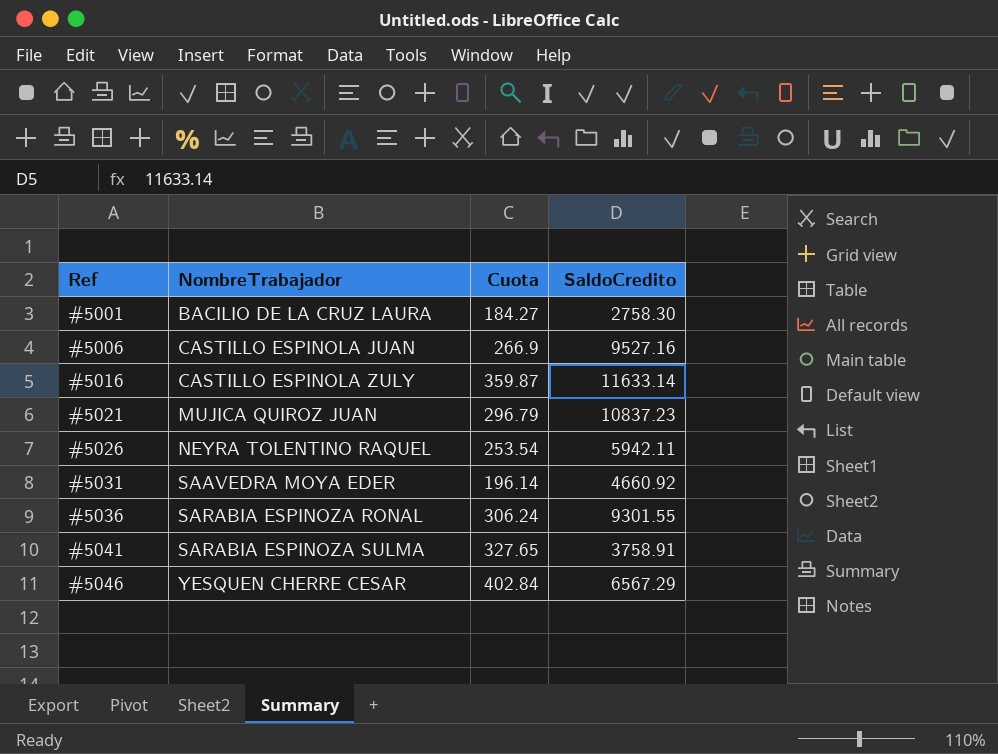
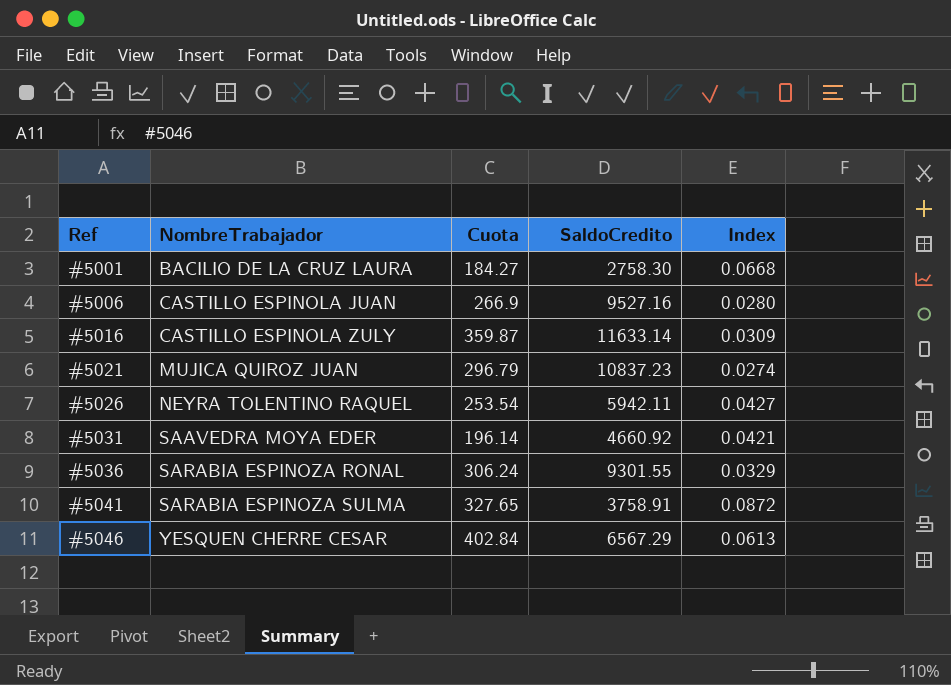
column Index | formula: none -> [Cuota] / [SaldoCredito]

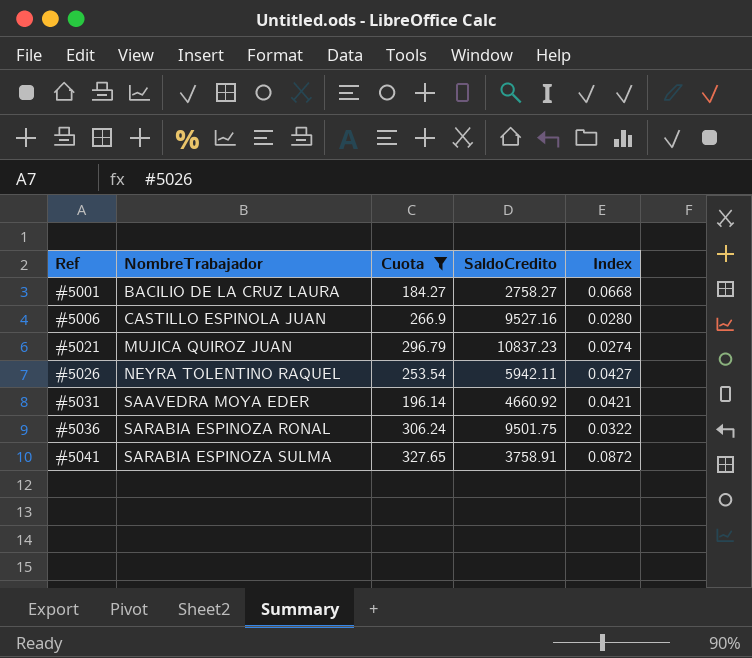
filter: none -> Cuota <= 327.65
#5001 | SaldoCredito: 2758.30 -> 2758.27
#5036 | SaldoCredito: 9301.55 -> 9501.75
#5036 | Index: 0.0329 -> 0.0322

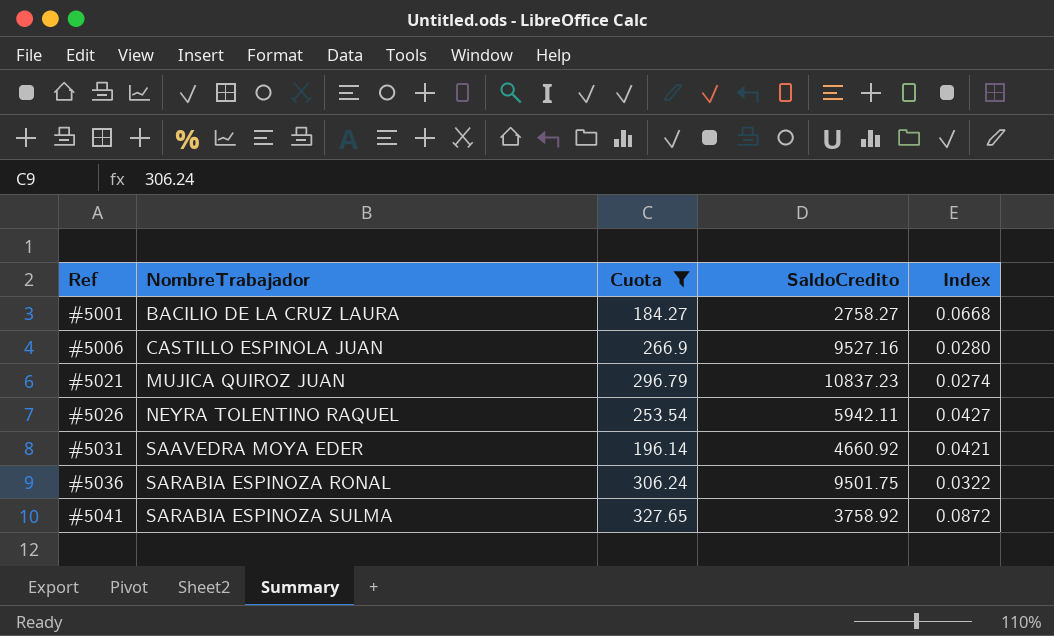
#5041 | SaldoCredito: 3758.91 -> 3758.92

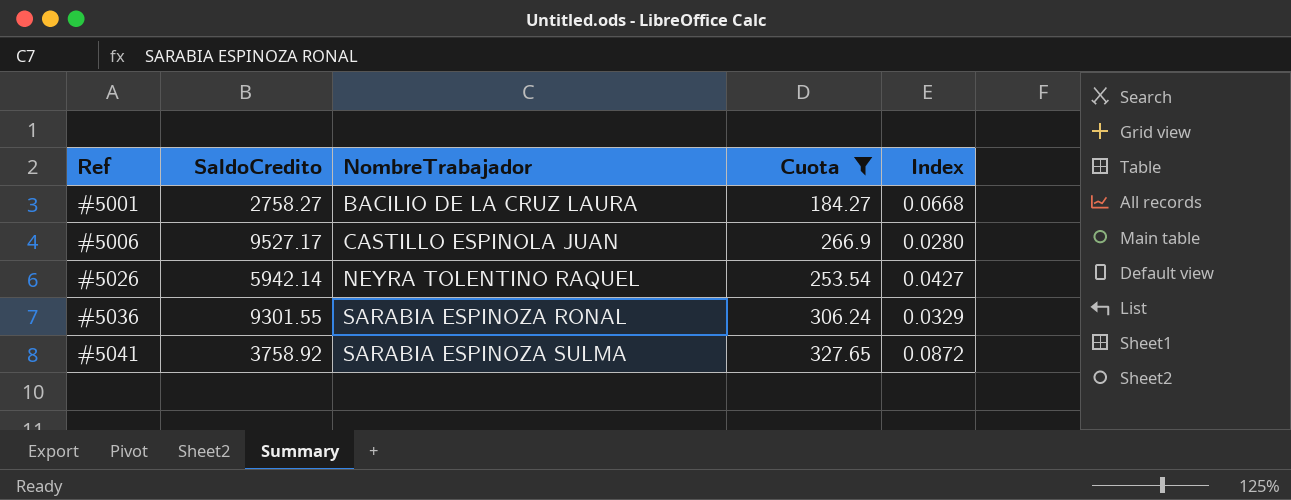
column SaldoCredito | position: 4 -> 2
row #5021: MUJICA QUIROZ JUAN | 296.79 | 10837.23 | 0.0274 -> none
row #5031: SAAVEDRA MOYA EDER | 196.14 | 4660.92 | 0.0421 -> none
#5006 | SaldoCredito: 9527.16 -> 9527.17
#5026 | SaldoCredito: 5942.11 -> 5942.14
#5036 | SaldoCredito: 9501.75 -> 9301.55
#5036 | Index: 0.0322 -> 0.0329

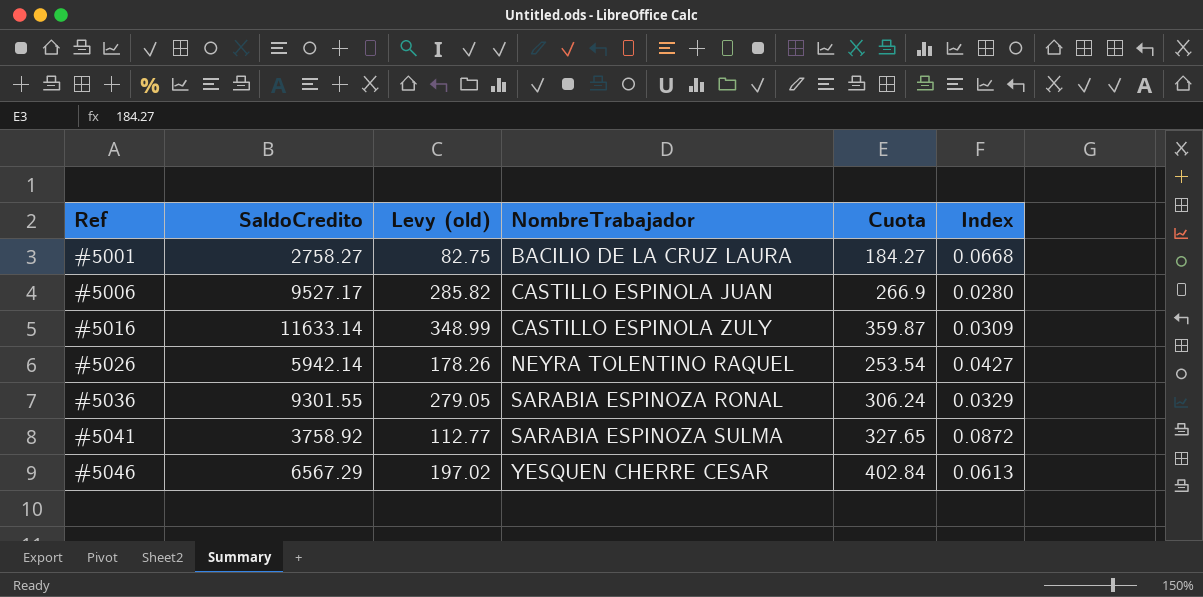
filter: Cuota <= 327.65 -> none
column Levy (old) | formula: none -> [SaldoCredito] * 0.03

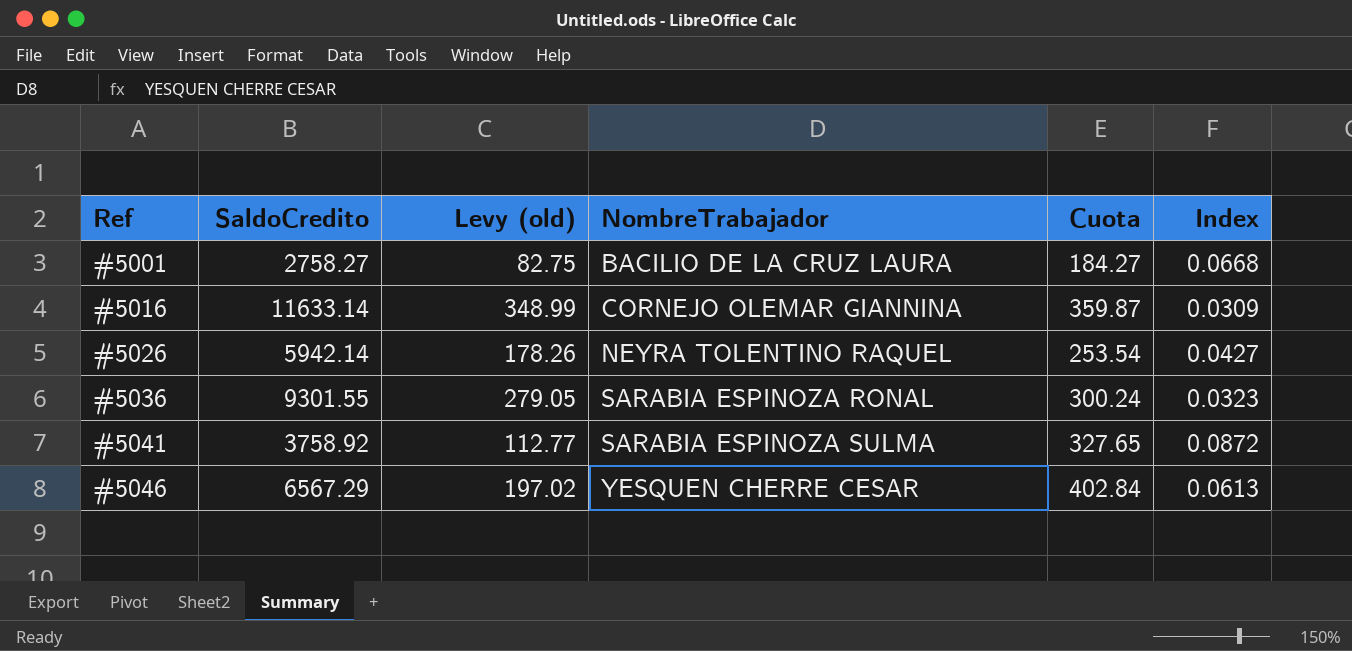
row #5006: 9527.17 | 285.82 | CASTILLO ESPINOLA JUAN | 266.9 | 0.0280 -> none
#5016 | NombreTrabajador: CASTILLO ESPINOLA ZULY -> CORNEJO OLEMAR GIANNINA
#5036 | Cuota: 306.24 -> 300.24
#5036 | Index: 0.0329 -> 0.0323

